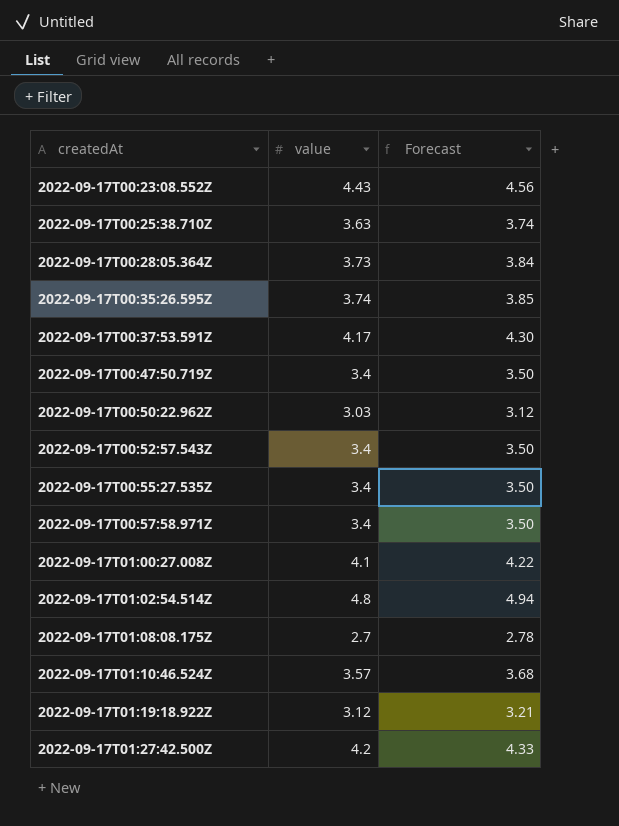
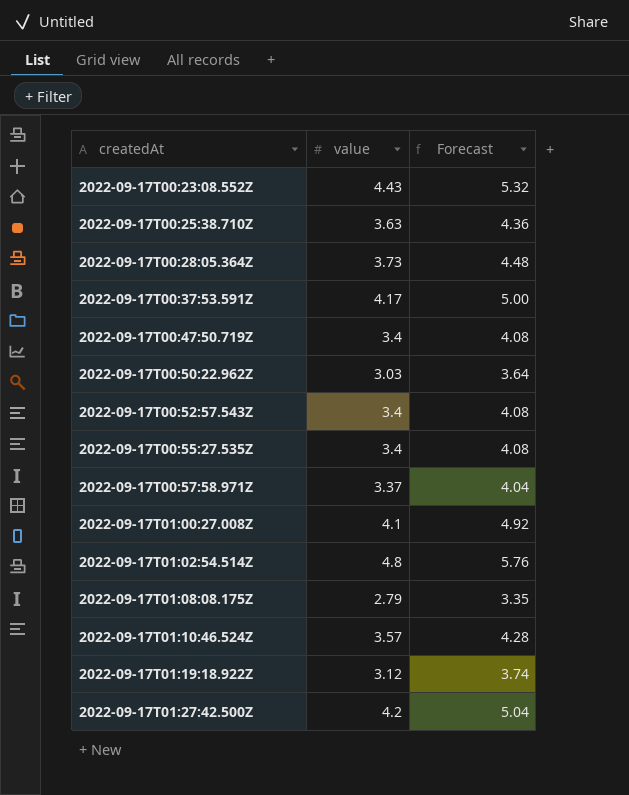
column Forecast | formula: [value] * 1.03 -> [value] * 1.2
row 2022-09-17T00:35:26.595Z: 3.74 | 3.85 -> none
2022-09-17T00:57:58.971Z | value: 3.4 -> 3.37
2022-09-17T01:08:08.175Z | value: 2.7 -> 2.79

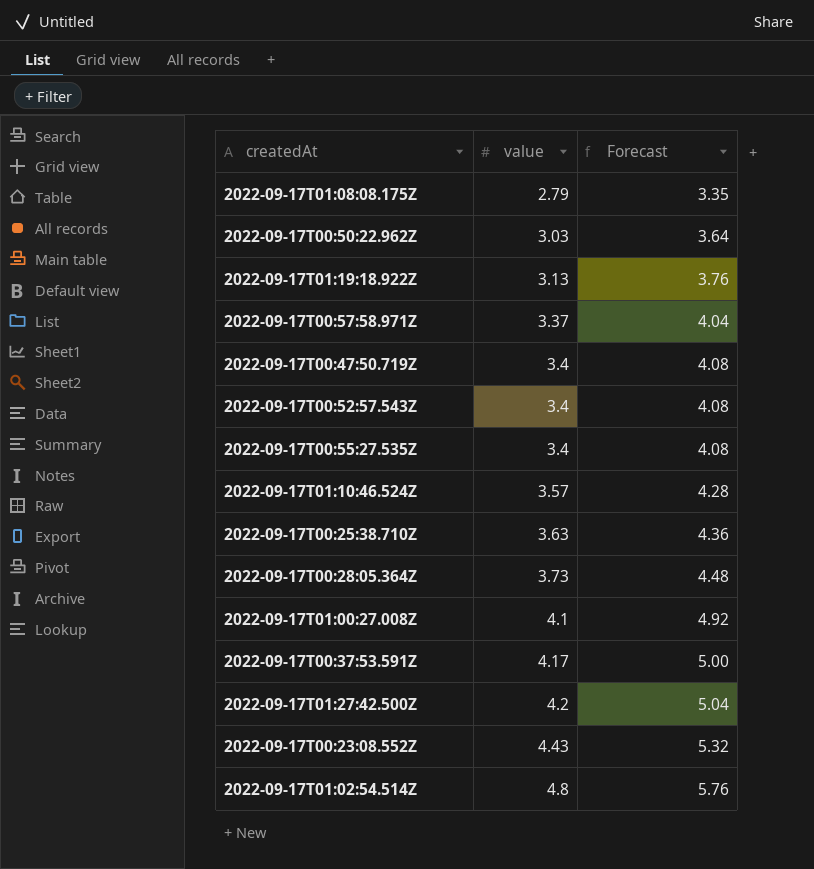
row order: createdAt ascending -> value ascending
2022-09-17T01:19:18.922Z | value: 3.12 -> 3.13
2022-09-17T01:19:18.922Z | Forecast: 3.74 -> 3.76

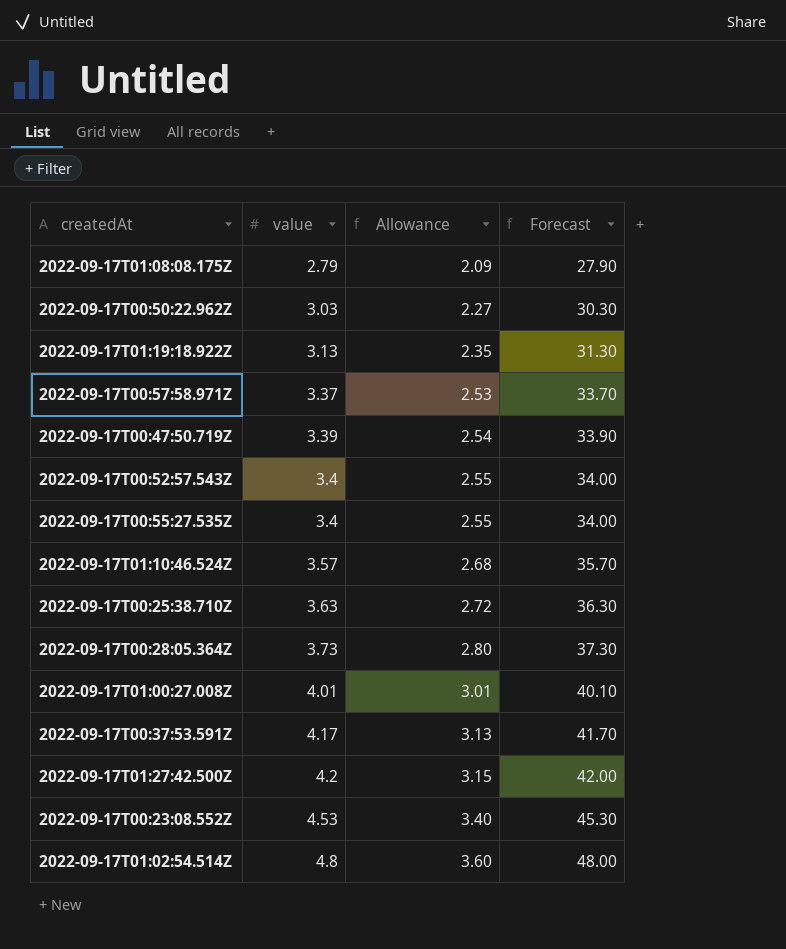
column Allowance | formula: none -> [value] * 0.75
column Forecast | formula: [value] * 1.2 -> [value] * 10
2022-09-17T00:47:50.719Z | value: 3.4 -> 3.39
2022-09-17T01:00:27.008Z | value: 4.1 -> 4.01
2022-09-17T00:23:08.552Z | value: 4.43 -> 4.53

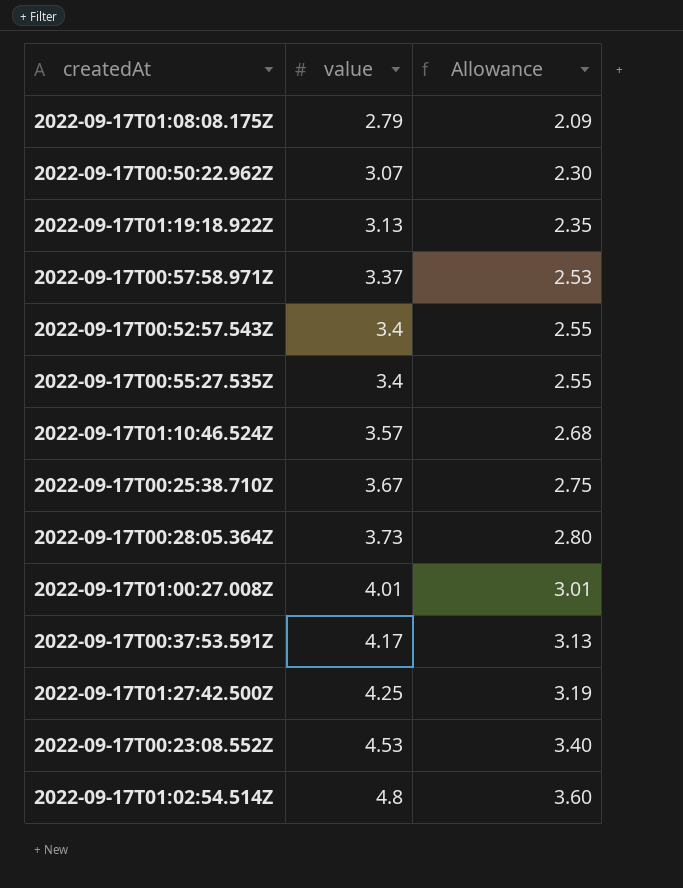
column Forecast | formula: [value] * 10 -> none
row 2022-09-17T00:47:50.719Z: 3.39 | 2.54 | 33.90 -> none
2022-09-17T00:50:22.962Z | value: 3.03 -> 3.07
2022-09-17T00:50:22.962Z | Allowance: 2.27 -> 2.30
2022-09-17T00:25:38.710Z | value: 3.63 -> 3.67
2022-09-17T00:25:38.710Z | Allowance: 2.72 -> 2.75
2022-09-17T01:27:42.500Z | value: 4.2 -> 4.25
2022-09-17T01:27:42.500Z | Allowance: 3.15 -> 3.19

